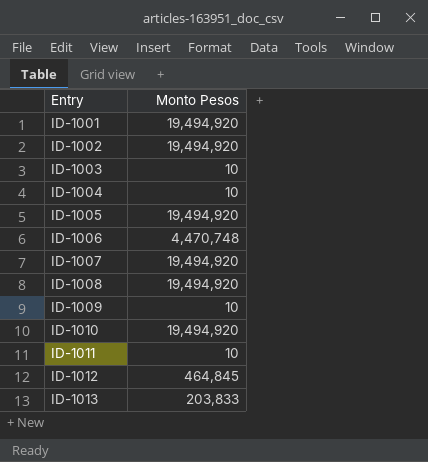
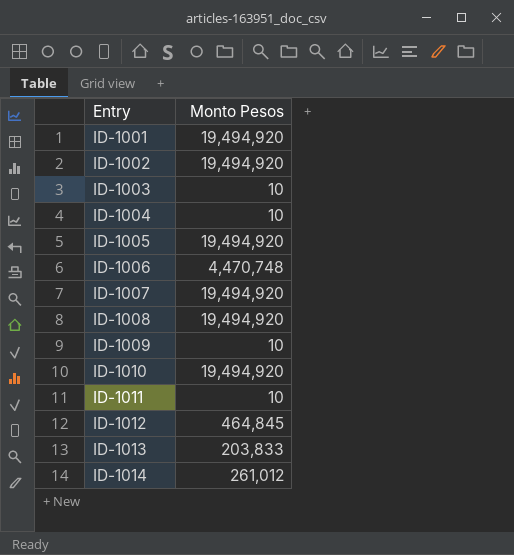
row ID-1014: none -> 261,012

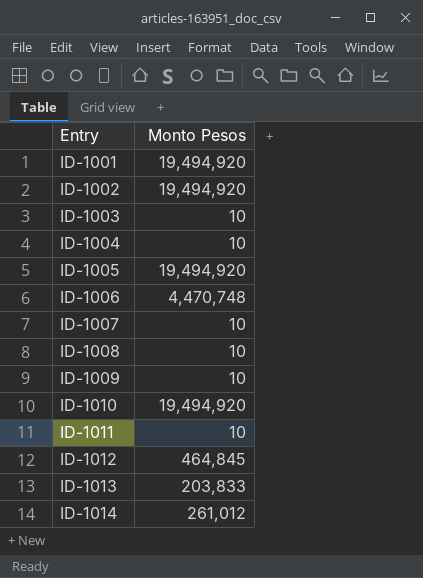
ID-1007 | Monto Pesos: 19,494,920 -> 10
ID-1008 | Monto Pesos: 19,494,920 -> 10

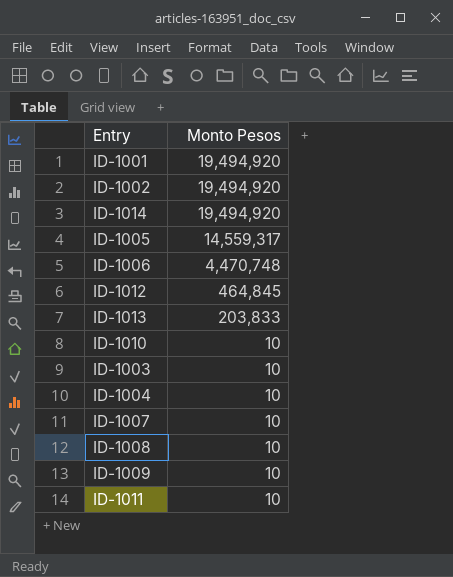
row order: Entry ascending -> Monto Pesos descending
ID-1014 | Monto Pesos: 261,012 -> 19,494,920
ID-1005 | Monto Pesos: 19,494,920 -> 14,559,317
ID-1010 | Monto Pesos: 19,494,920 -> 10

